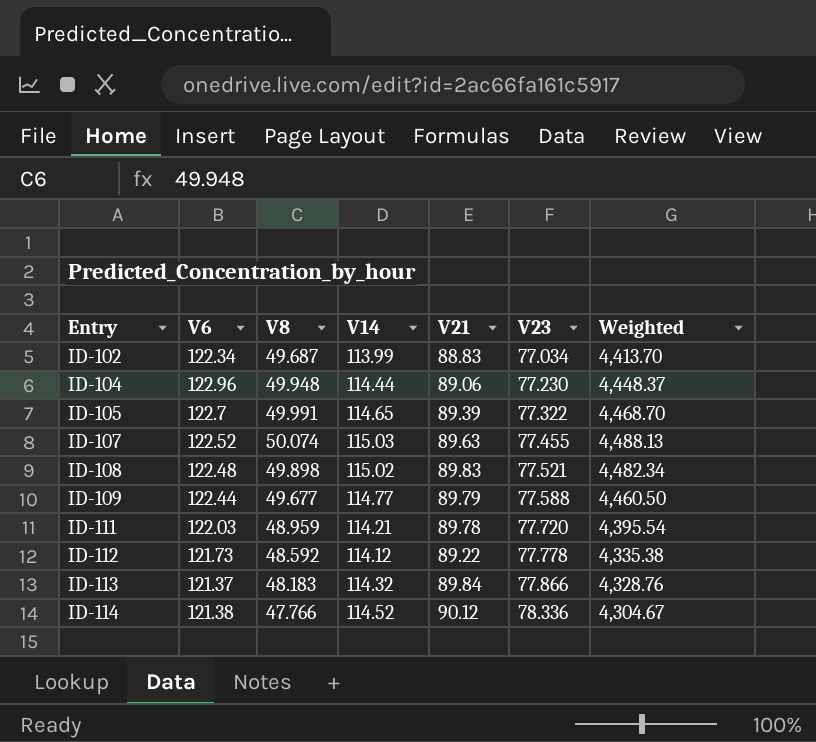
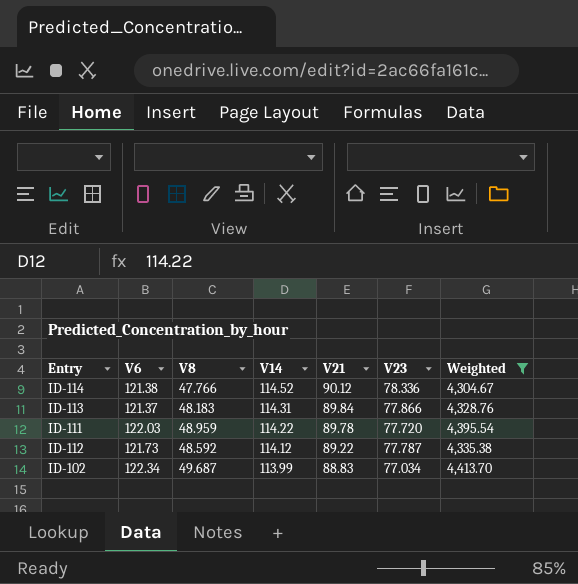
filter: none -> Weighted <= 4,413.70
row order: Entry ascending -> V14 descending
ID-113 | V14: 114.32 -> 114.31
ID-111 | V14: 114.21 -> 114.22
ID-112 | V23: 77.778 -> 77.787

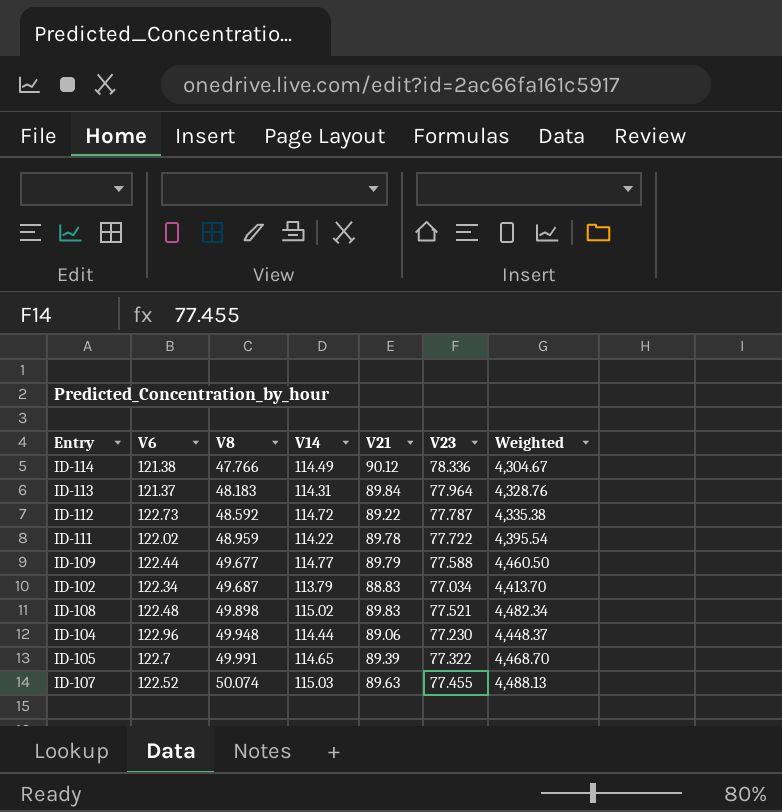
filter: Weighted <= 4,413.70 -> none
row order: V14 descending -> V8 ascending
ID-114 | V14: 114.52 -> 114.49
ID-113 | V23: 77.866 -> 77.964
ID-112 | V6: 121.73 -> 122.73
ID-112 | V14: 114.12 -> 114.72
ID-111 | V6: 122.03 -> 122.02
ID-111 | V23: 77.720 -> 77.722
ID-102 | V14: 113.99 -> 113.79

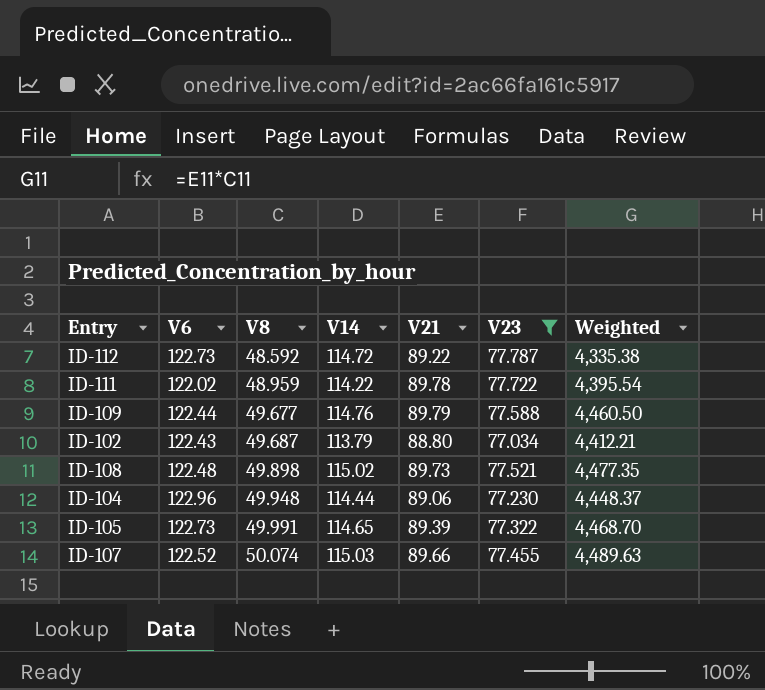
filter: none -> V23 <= 77.787
ID-109 | V14: 114.77 -> 114.76
ID-102 | V6: 122.34 -> 122.43
ID-102 | V21: 88.83 -> 88.80
ID-102 | Weighted: 4,413.70 -> 4,412.21
ID-108 | V21: 89.83 -> 89.73
ID-108 | Weighted: 4,482.34 -> 4,477.35
ID-105 | V6: 122.7 -> 122.73
ID-107 | V21: 89.63 -> 89.66
ID-107 | Weighted: 4,488.13 -> 4,489.63

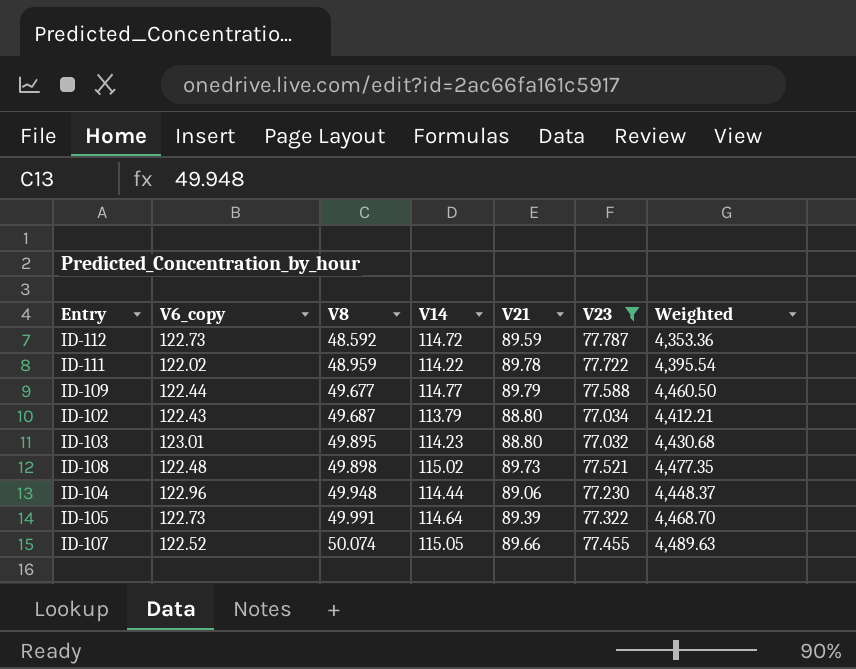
column name: V6 -> V6_copy
ID-112 | V21: 89.22 -> 89.59
ID-112 | Weighted: 4,335.38 -> 4,353.36
ID-109 | V14: 114.76 -> 114.77
row ID-103: none -> 123.01 | 49.895 | 114.23 | 88.80 | 77.032 | 4,430.68
ID-105 | V14: 114.65 -> 114.64
ID-107 | V14: 115.03 -> 115.05

